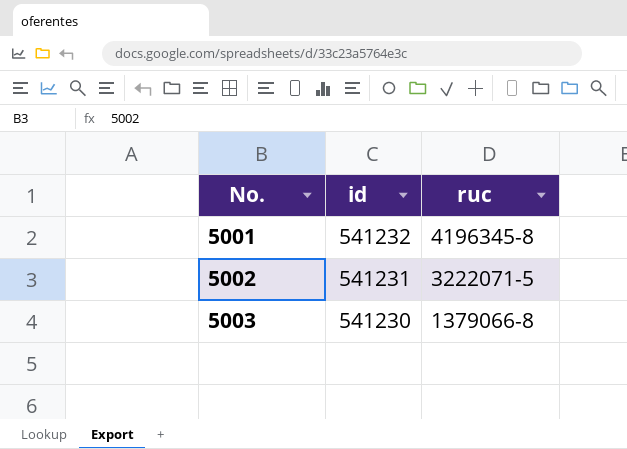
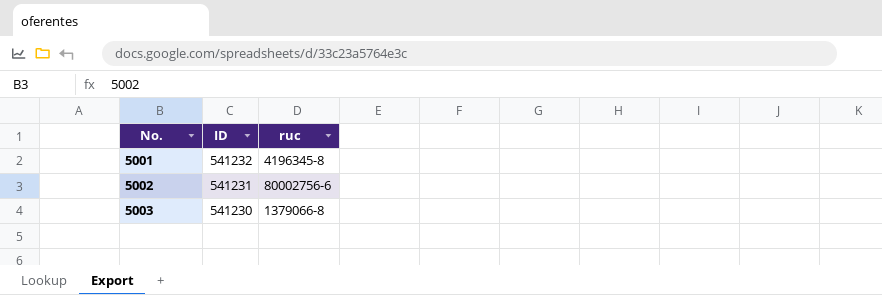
column name: id -> ID
5002 | ruc: 3222071-5 -> 80002756-6

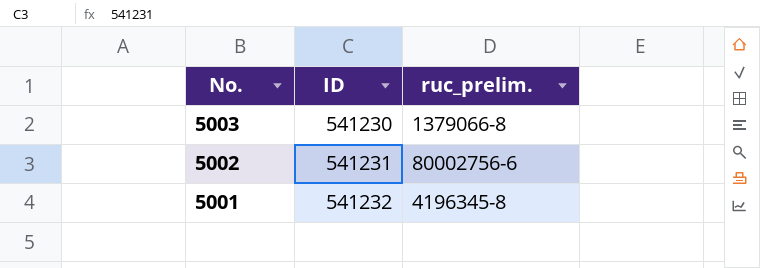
row order: No. ascending -> No. descending
column name: ruc -> ruc_prelim.

